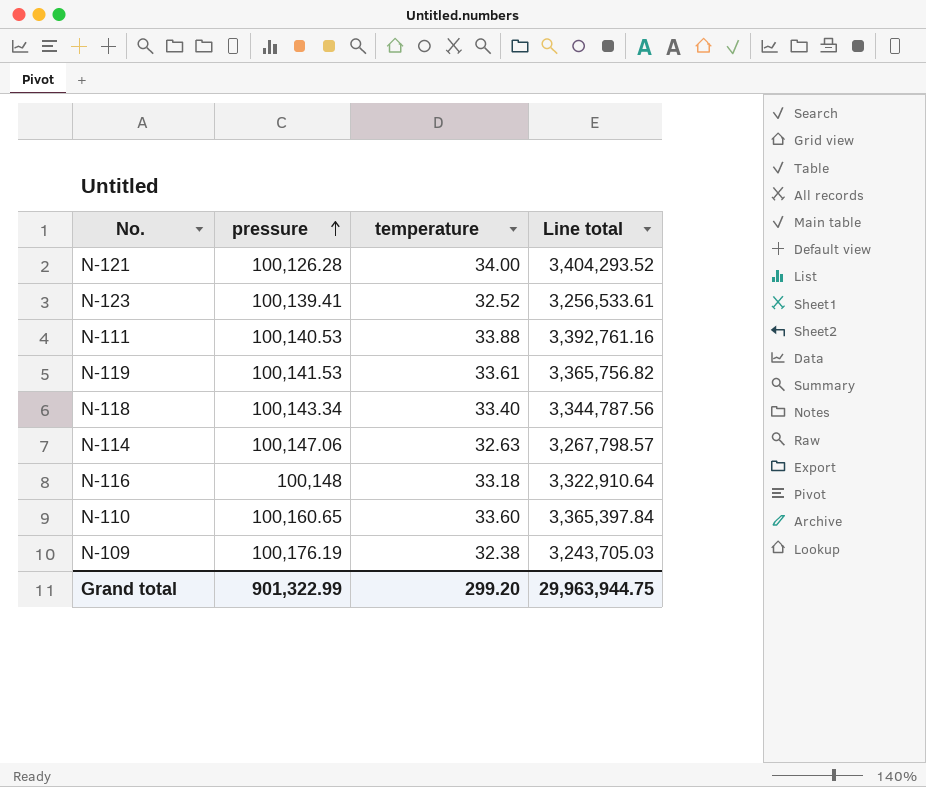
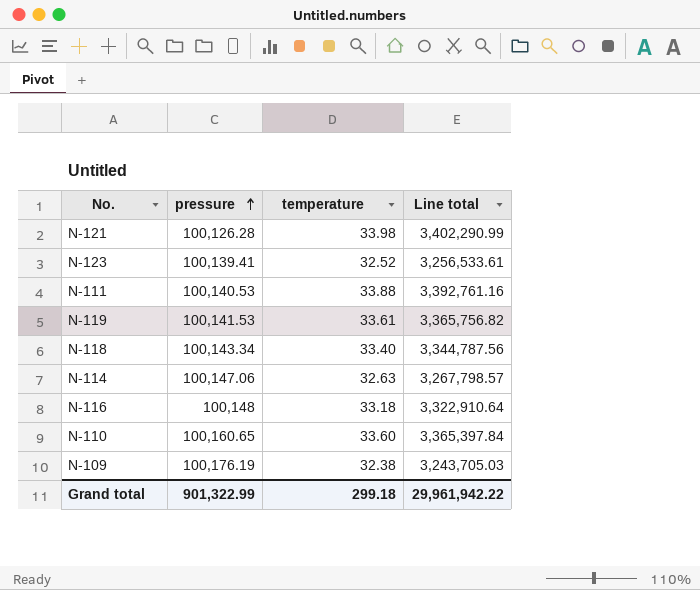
N-121 | temperature: 34.00 -> 33.98
N-121 | Line total: 3,404,293.52 -> 3,402,290.99
Grand total | temperature: 299.20 -> 299.18
Grand total | Line total: 29,963,944.75 -> 29,961,942.22

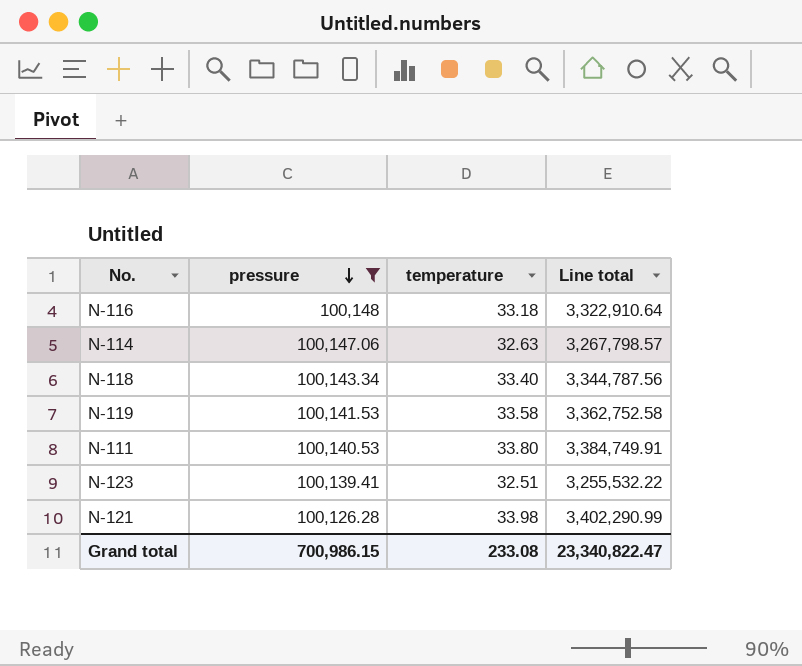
filter: none -> pressure <= 100,148
row order: pressure ascending -> pressure descending
N-119 | temperature: 33.61 -> 33.58
N-119 | Line total: 3,365,756.82 -> 3,362,752.58
N-111 | temperature: 33.88 -> 33.80
N-111 | Line total: 3,392,761.16 -> 3,384,749.91
N-123 | temperature: 32.52 -> 32.51
N-123 | Line total: 3,256,533.61 -> 3,255,532.22
Grand total | pressure: 901,322.99 -> 700,986.15
Grand total | temperature: 299.18 -> 233.08
Grand total | Line total: 29,961,942.22 -> 23,340,822.47

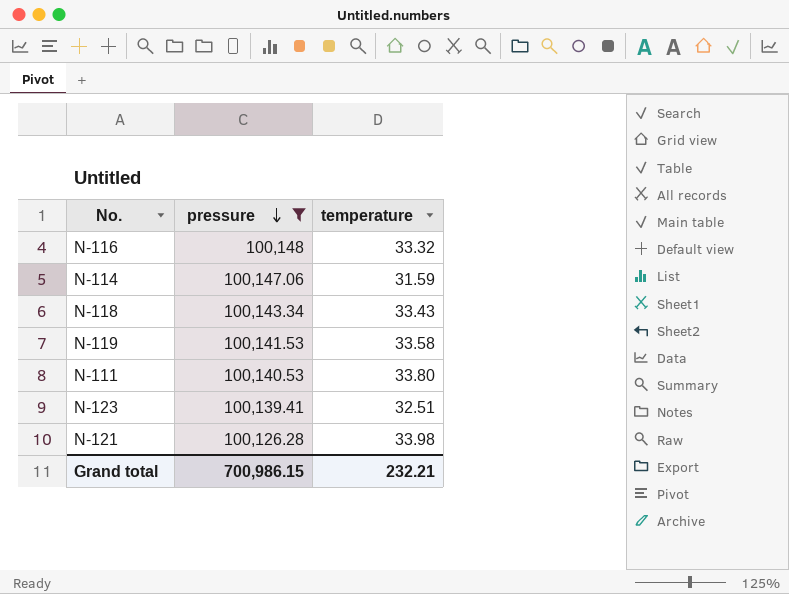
column Line total | formula: [pressure] * [temperature] -> none
N-116 | temperature: 33.18 -> 33.32
N-114 | temperature: 32.63 -> 31.59
N-118 | temperature: 33.40 -> 33.43
Grand total | temperature: 233.08 -> 232.21

